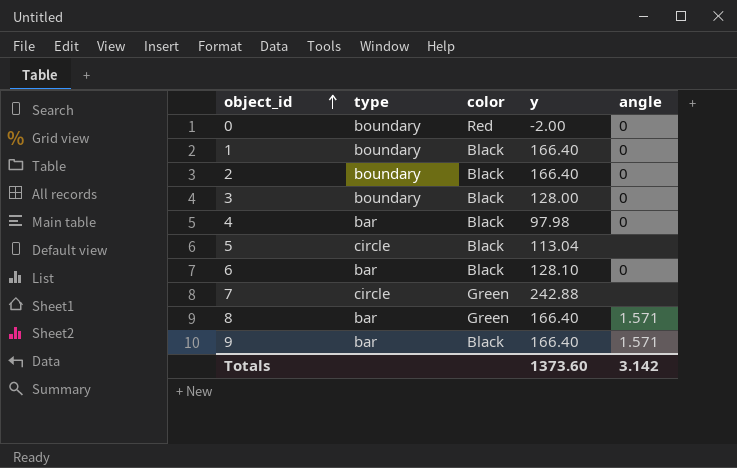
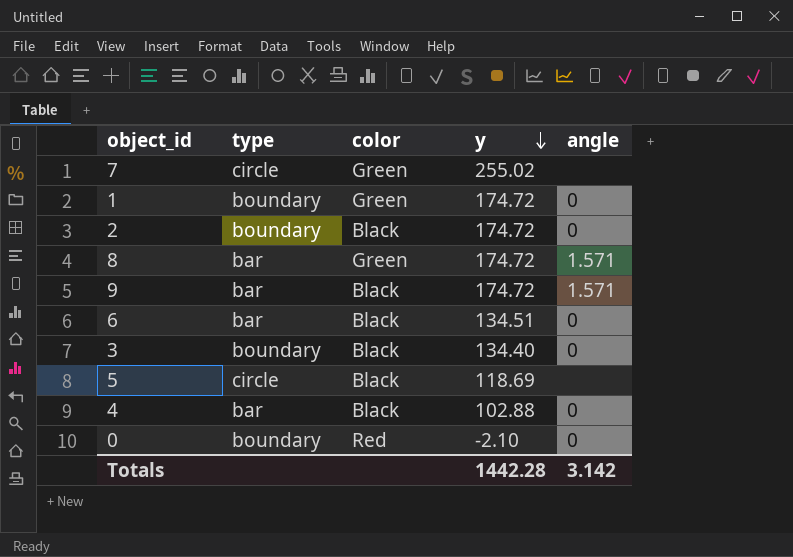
row order: object_id ascending -> y descending
7 | y: 242.88 -> 255.02
1 | color: Black -> Green
1 | y: 166.40 -> 174.72
2 | y: 166.40 -> 174.72
8 | y: 166.40 -> 174.72
9 | y: 166.40 -> 174.72
6 | y: 128.10 -> 134.51
3 | y: 128.00 -> 134.40
5 | y: 113.04 -> 118.69
4 | y: 97.98 -> 102.88
0 | y: -2.00 -> -2.10
Totals | y: 1373.60 -> 1442.28

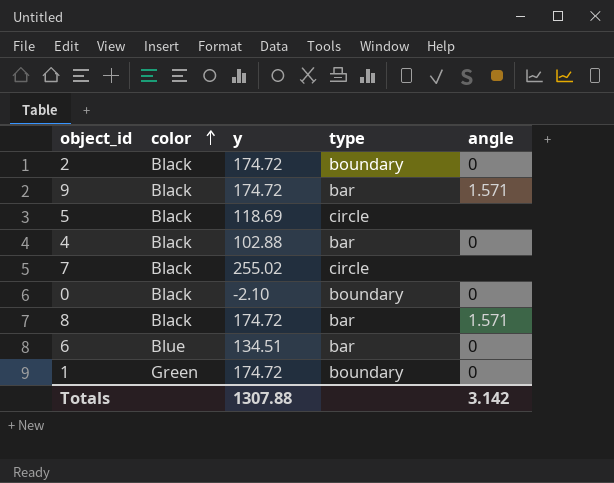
row order: y descending -> color ascending
column type | position: 2 -> 4
row 3: boundary | Black | 134.40 | 0 -> none
7 | color: Green -> Black
0 | color: Red -> Black
8 | color: Green -> Black
6 | color: Black -> Blue
Totals | y: 1442.28 -> 1307.88

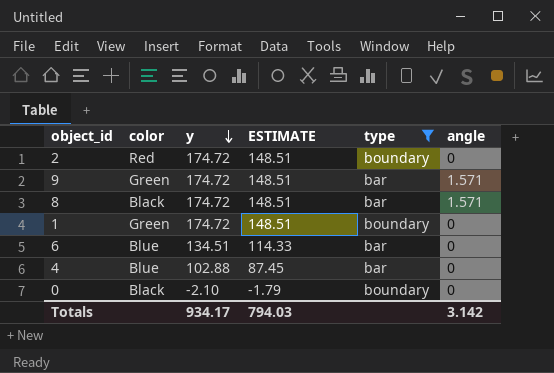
filter: none -> type != circle
row order: color ascending -> y descending
column ESTIMATE | formula: none -> [y] * 0.85
2 | color: Black -> Red
9 | color: Black -> Green
4 | color: Black -> Blue
Totals | y: 1307.88 -> 934.17

